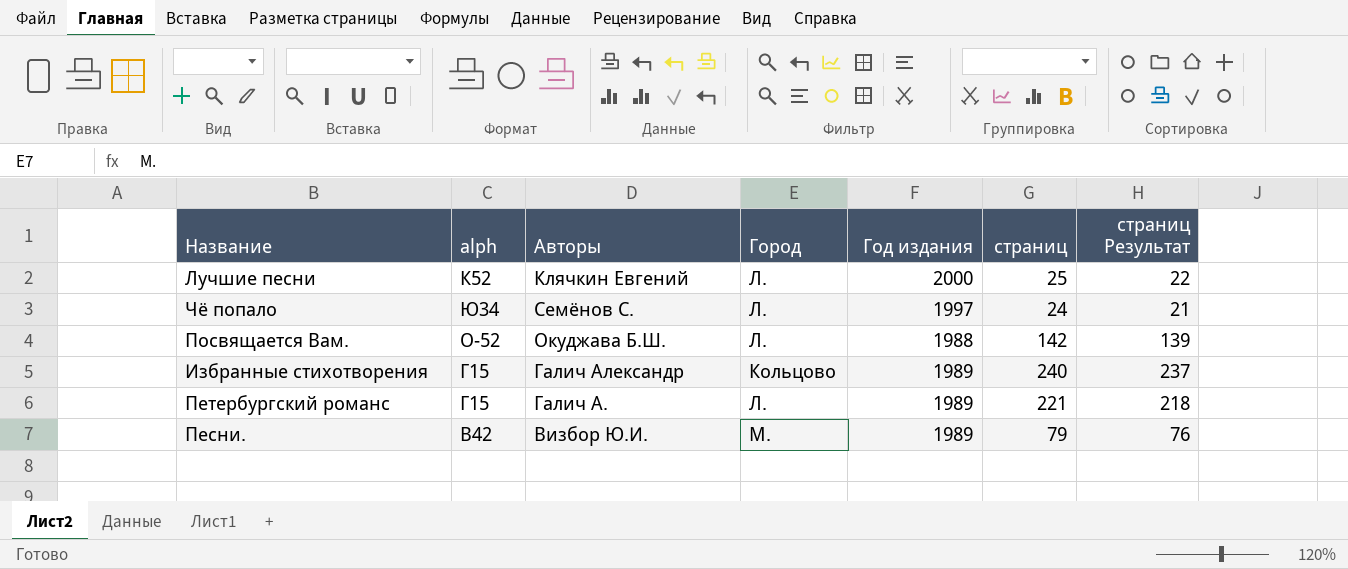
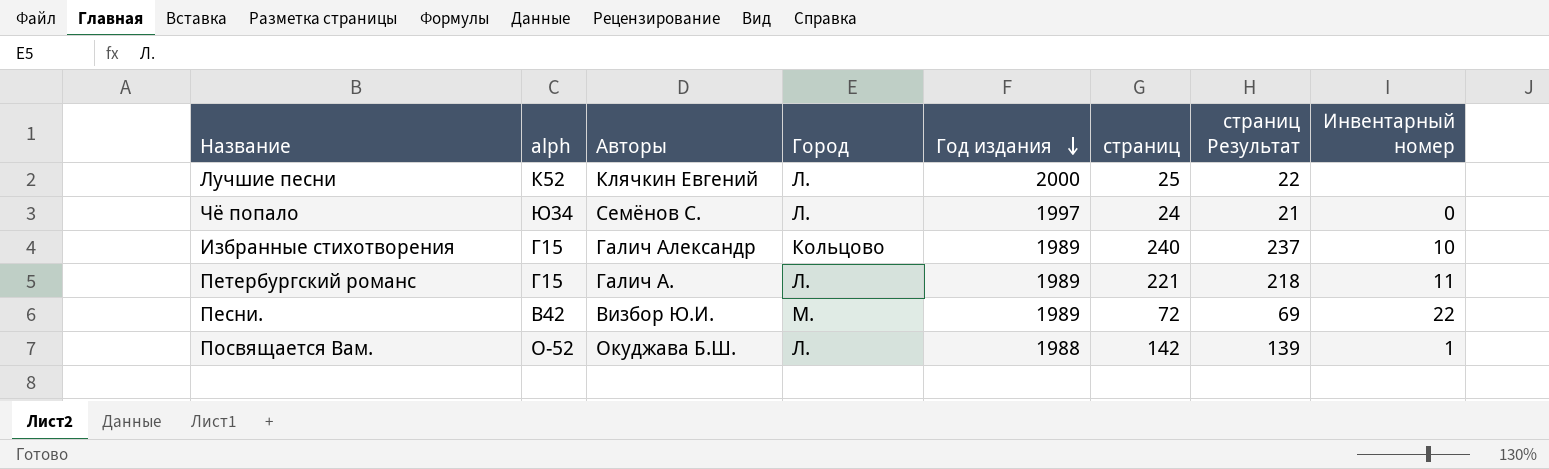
row order: none -> Год издания descending
column Инвентарный номер | position: none -> 8
Песни. | страниц: 79 -> 72
Песни. | страниц Результат: 76 -> 69

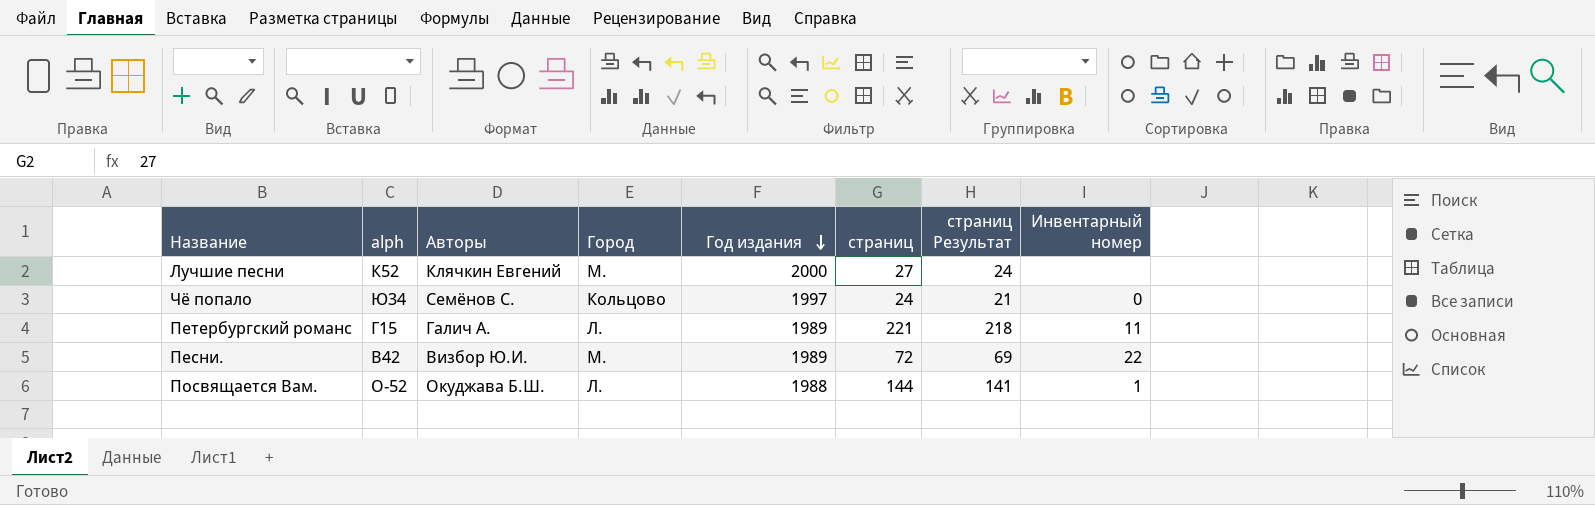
row Избранные стихотворения: Г15 | Галич Александр | Кольцово | 1989 | 240 | 237 | 10 -> none
Лучшие песни | Город: Л. -> М.
Лучшие песни | страниц: 25 -> 27
Лучшие песни | страниц Результат: 22 -> 24
Чё попало | Город: Л. -> Кольцово
Посвящается Вам. | страниц: 142 -> 144
Посвящается Вам. | страниц Результат: 139 -> 141

